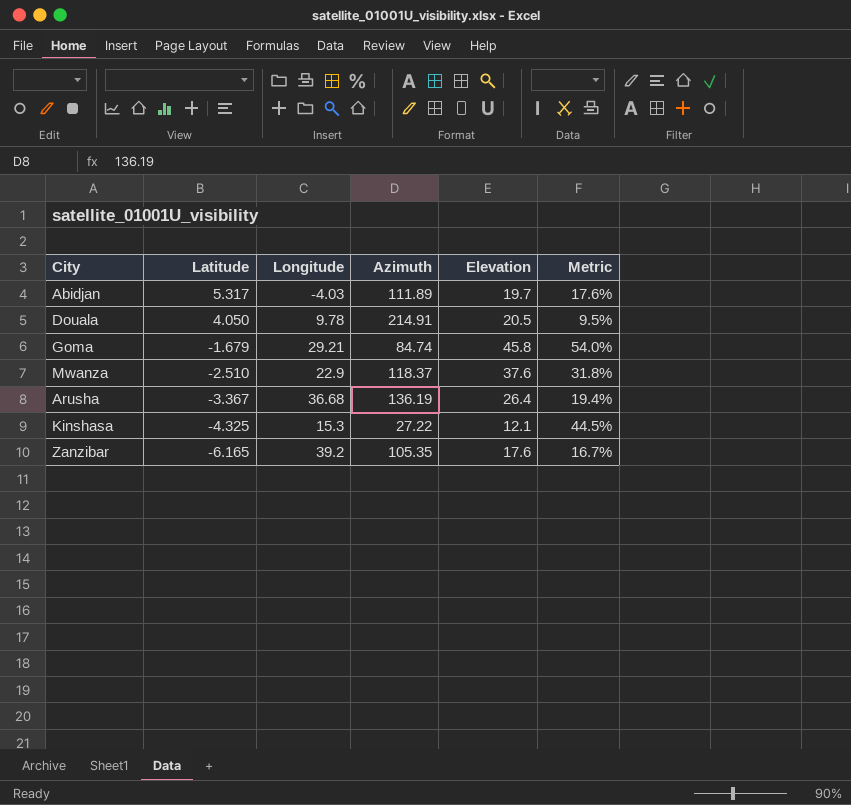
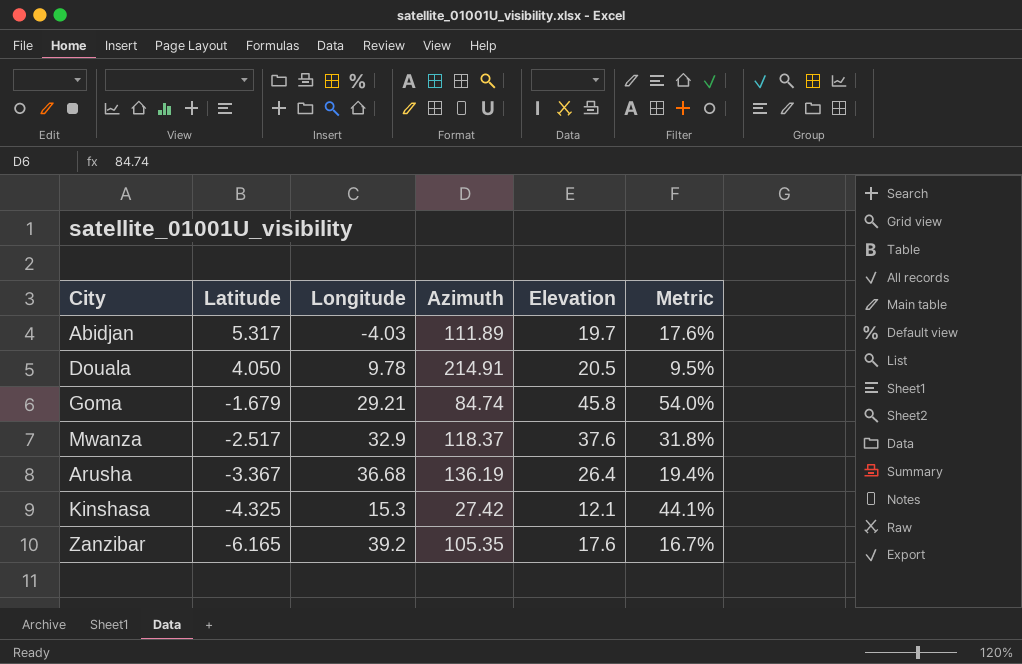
Mwanza | Latitude: -2.510 -> -2.517
Mwanza | Longitude: 22.9 -> 32.9
Kinshasa | Azimuth: 27.22 -> 27.42
Kinshasa | Metric: 44.5% -> 44.1%

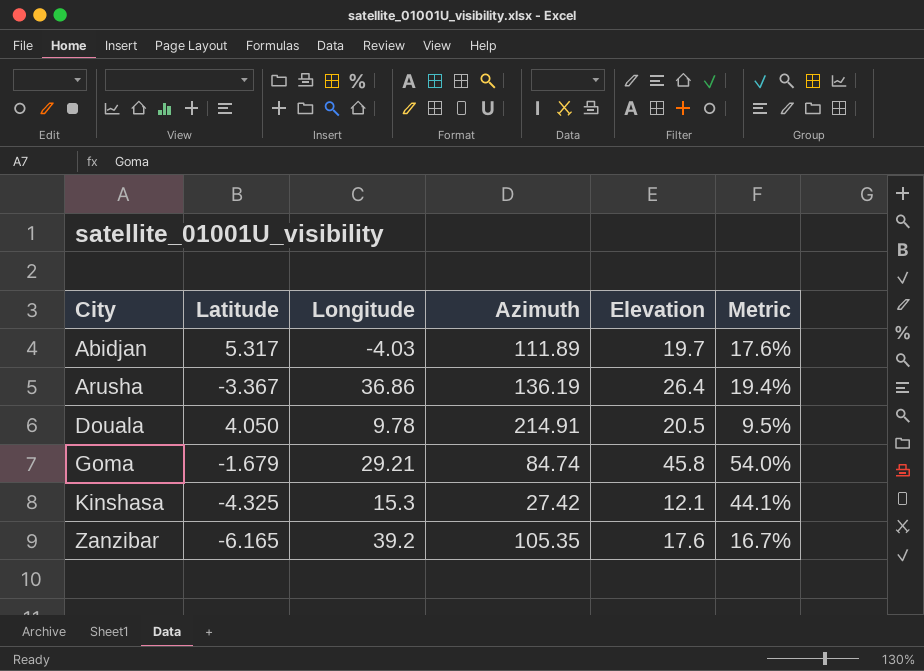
row order: Latitude descending -> City ascending
row Mwanza: -2.517 | 32.9 | 118.37 | 37.6 | 31.8% -> none
Arusha | Longitude: 36.68 -> 36.86

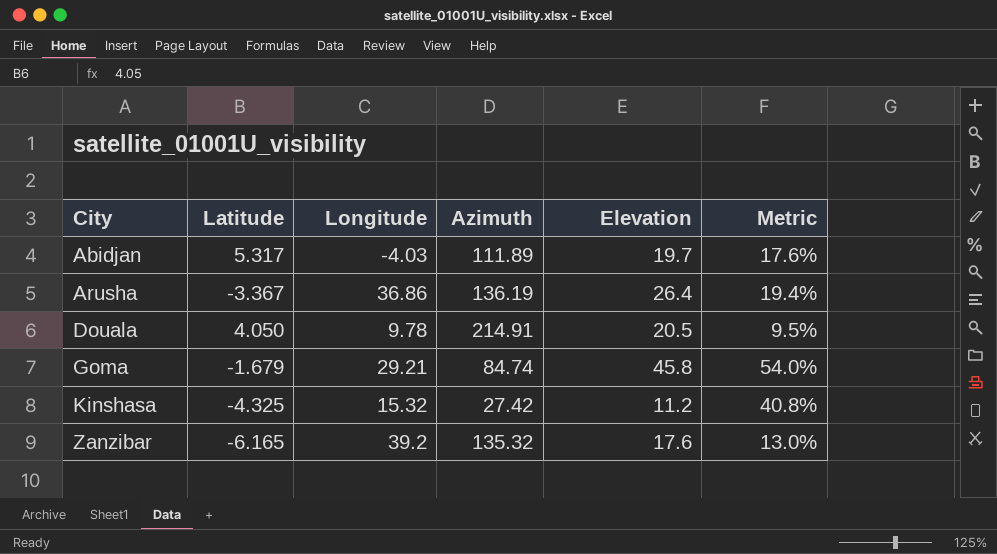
Kinshasa | Longitude: 15.3 -> 15.32
Kinshasa | Elevation: 12.1 -> 11.2
Kinshasa | Metric: 44.1% -> 40.8%
Zanzibar | Azimuth: 105.35 -> 135.32
Zanzibar | Metric: 16.7% -> 13.0%

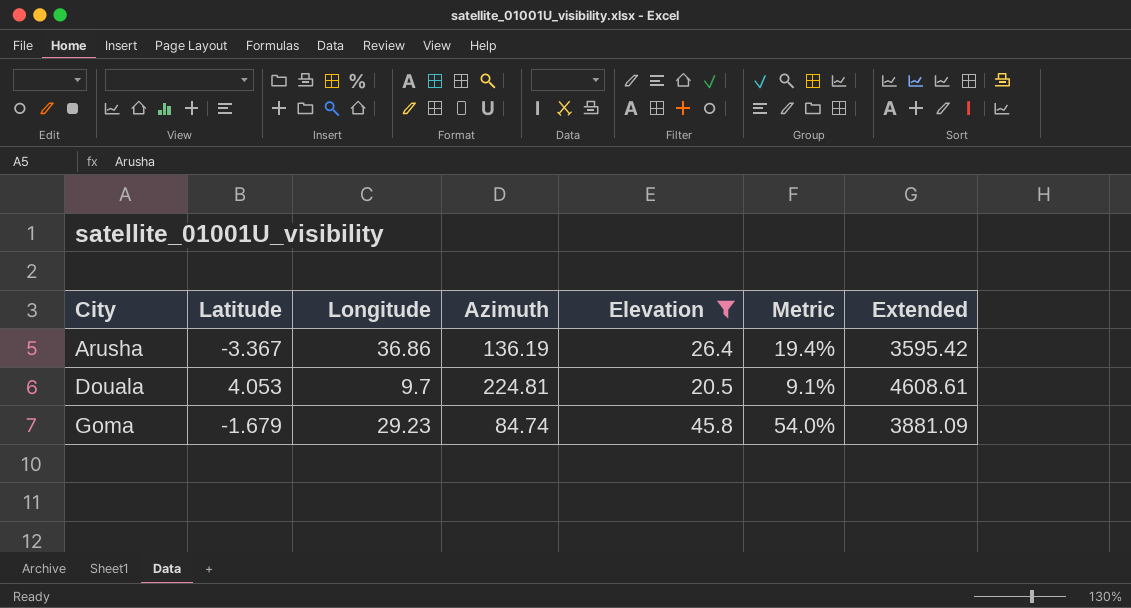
filter: none -> Elevation >= 20.5
column Extended | formula: none -> [Azimuth] * [Elevation]
Douala | Latitude: 4.050 -> 4.053
Douala | Longitude: 9.78 -> 9.7
Douala | Azimuth: 214.91 -> 224.81
Douala | Metric: 9.5% -> 9.1%
Goma | Longitude: 29.21 -> 29.23

